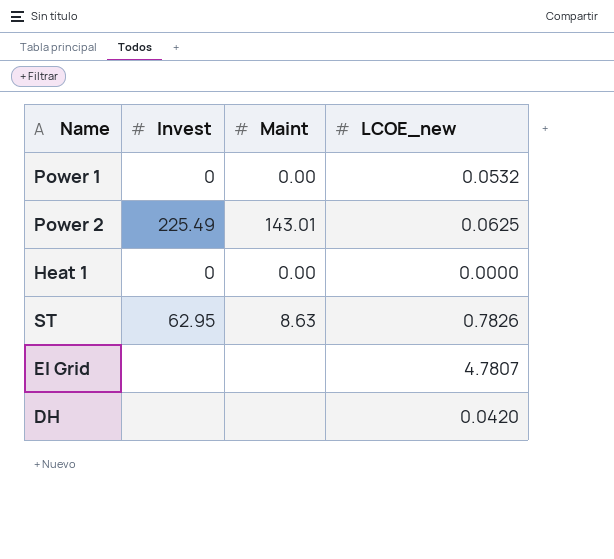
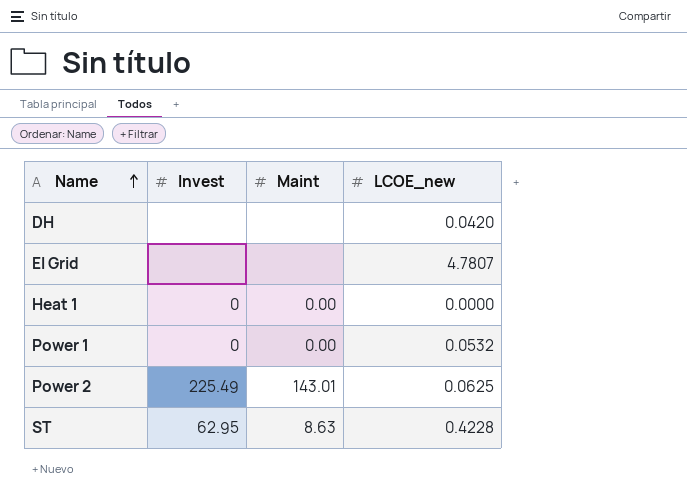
row order: none -> Name ascending
ST | LCOE_new: 0.7826 -> 0.4228

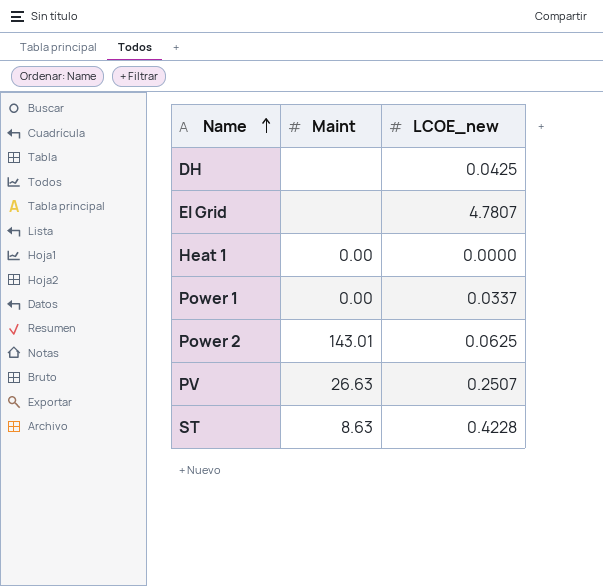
column Invest | position: 2 -> none
DH | LCOE_new: 0.0420 -> 0.0425
Power 1 | LCOE_new: 0.0532 -> 0.0337
row PV: none -> 26.63 | 0.2507

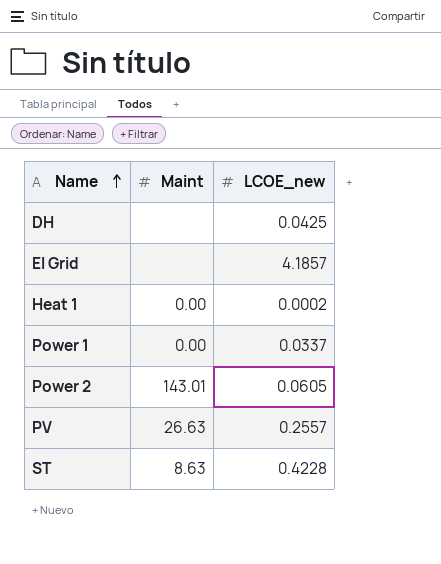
El Grid | LCOE_new: 4.7807 -> 4.1857
Heat 1 | LCOE_new: 0.0000 -> 0.0002
Power 2 | LCOE_new: 0.0625 -> 0.0605
PV | LCOE_new: 0.2507 -> 0.2557

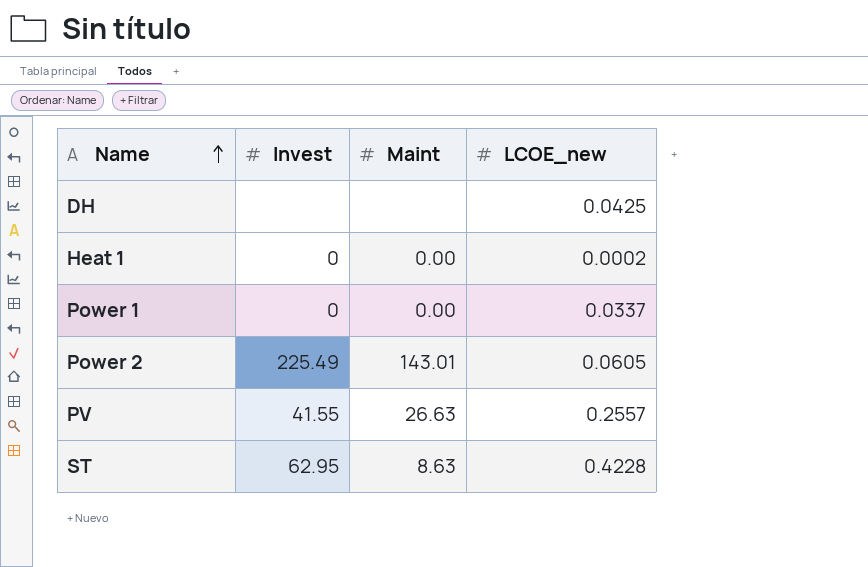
column Invest | position: none -> 2
row El Grid: none | 4.1857 -> none

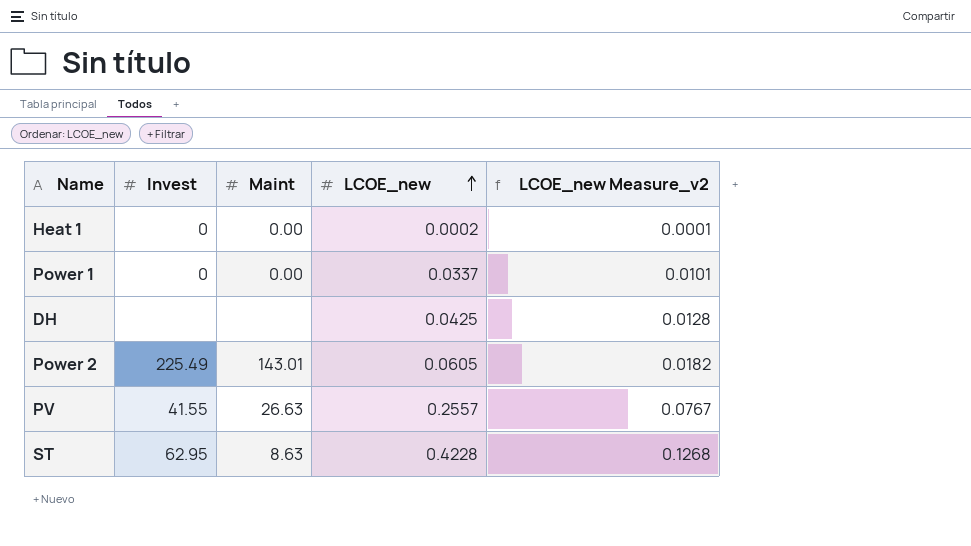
row order: Name ascending -> LCOE_new ascending
column LCOE_new Measure_v2 | formula: none -> [LCOE_new] * 0.3

